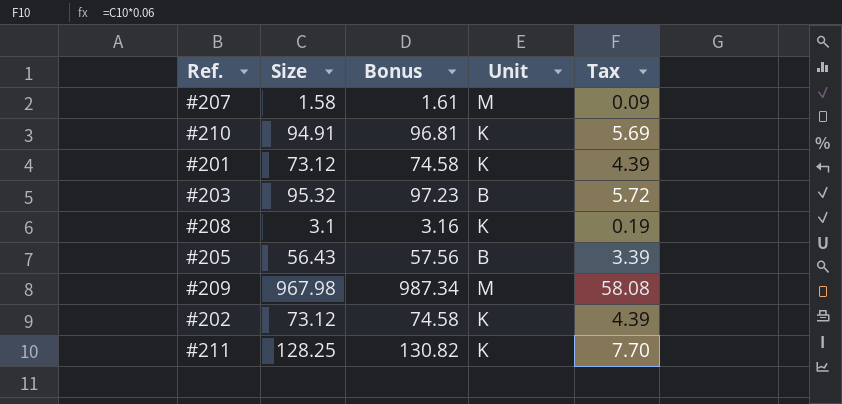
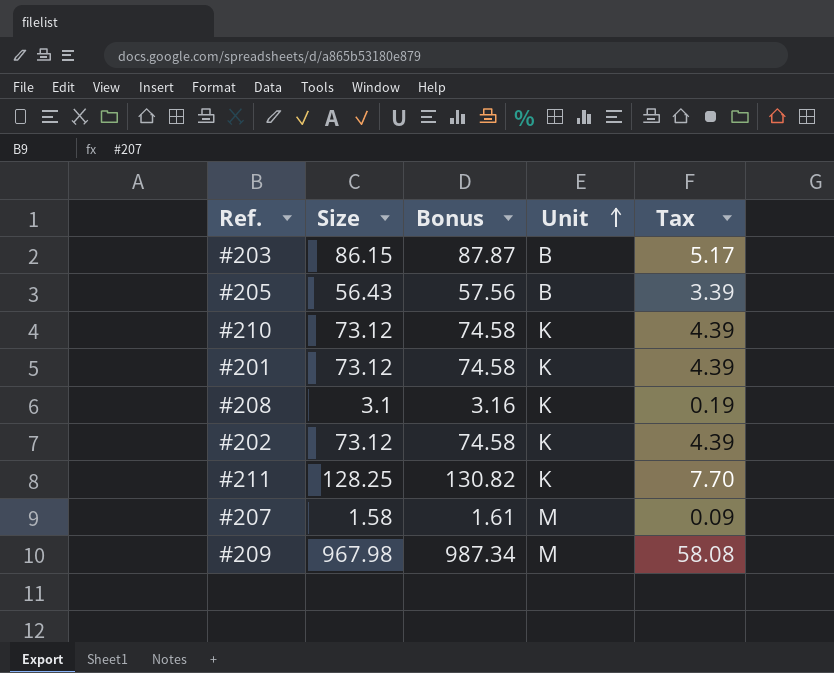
row order: none -> Unit ascending
#203 | Size: 95.32 -> 86.15
#203 | Bonus: 97.23 -> 87.87
#203 | Tax: 5.72 -> 5.17
#210 | Size: 94.91 -> 73.12
#210 | Bonus: 96.81 -> 74.58
#210 | Tax: 5.69 -> 4.39

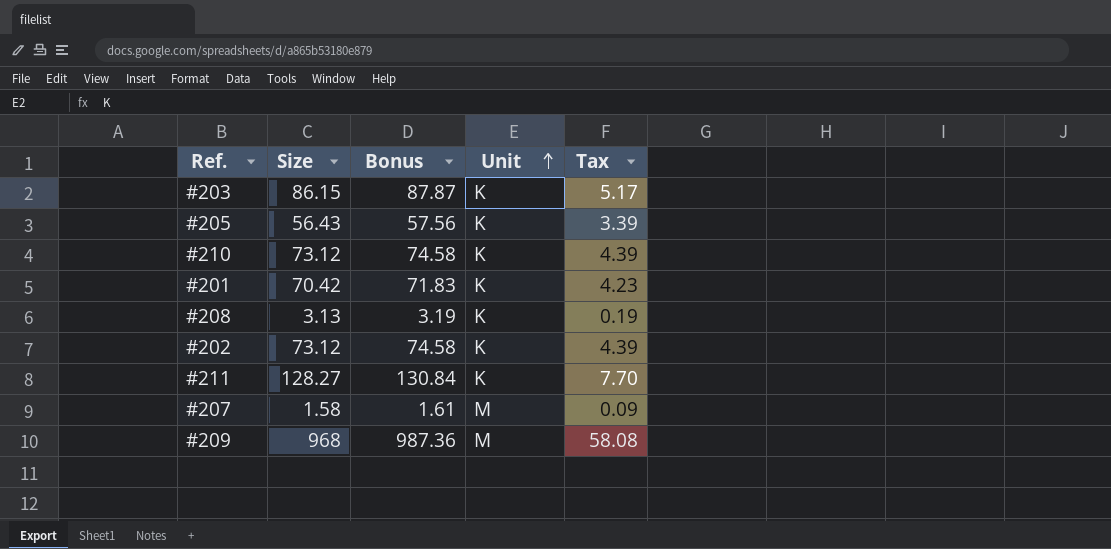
#203 | Unit: B -> K
#205 | Unit: B -> K
#201 | Size: 73.12 -> 70.42
#201 | Bonus: 74.58 -> 71.83
#201 | Tax: 4.39 -> 4.23
#208 | Size: 3.1 -> 3.13
#208 | Bonus: 3.16 -> 3.19
#211 | Size: 128.25 -> 128.27
#211 | Bonus: 130.82 -> 130.84
#209 | Size: 967.98 -> 968
#209 | Bonus: 987.34 -> 987.36

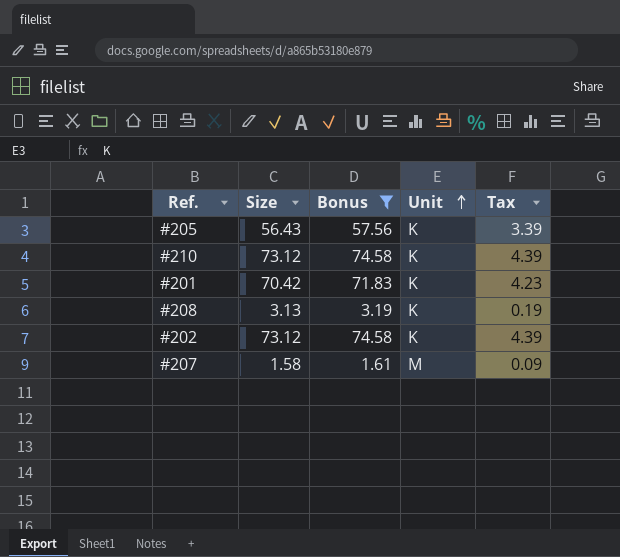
filter: none -> Bonus <= 74.58

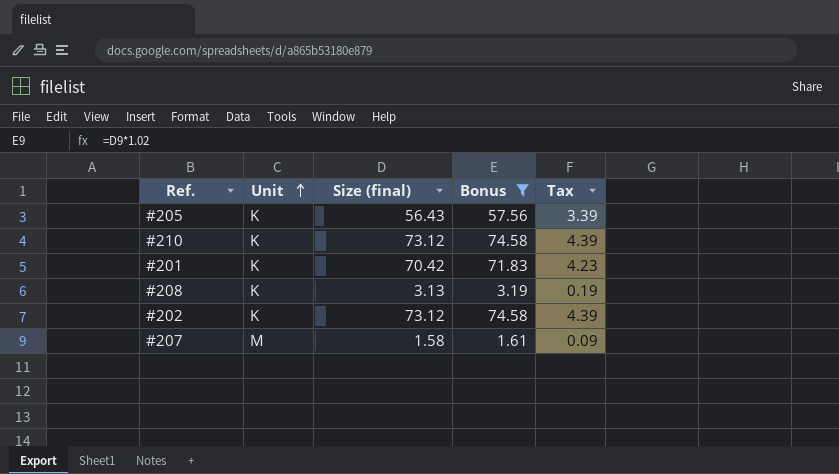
column Unit | position: 4 -> 2
column name: Size -> Size (final)

